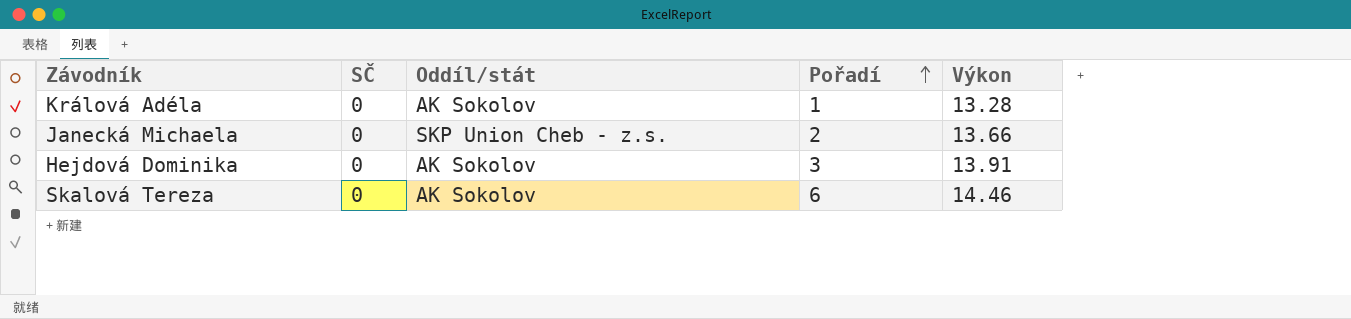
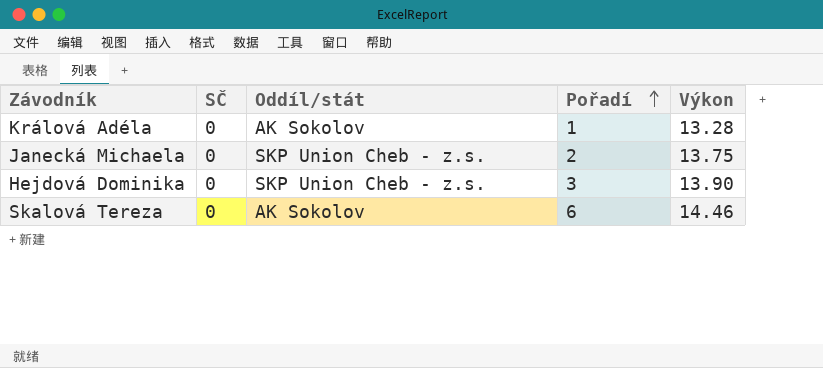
Janecká Michaela | Výkon: 13.66 -> 13.75
Hejdová Dominika | Oddíl/stát: AK Sokolov -> SKP Union Cheb - z.s.
Hejdová Dominika | Výkon: 13.91 -> 13.90

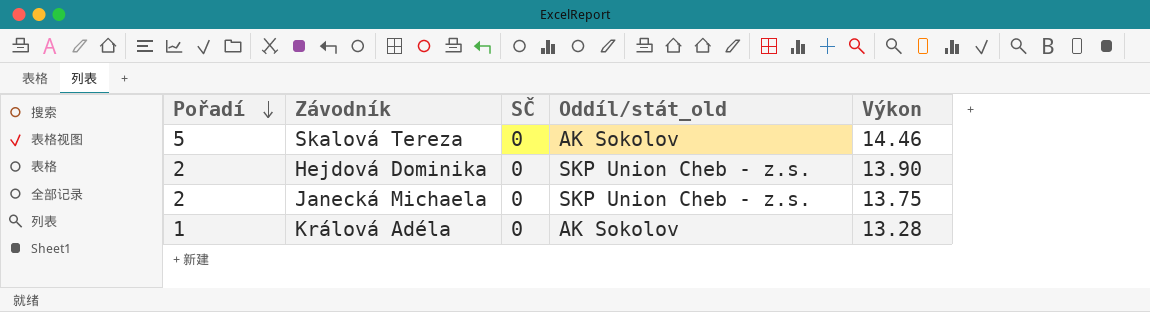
row order: Pořadí ascending -> Pořadí descending
column Pořadí | position: 4 -> 1
column name: Oddíl/stát -> Oddíl/stát_old
Skalová Tereza | Pořadí: 6 -> 5
Hejdová Dominika | Pořadí: 3 -> 2

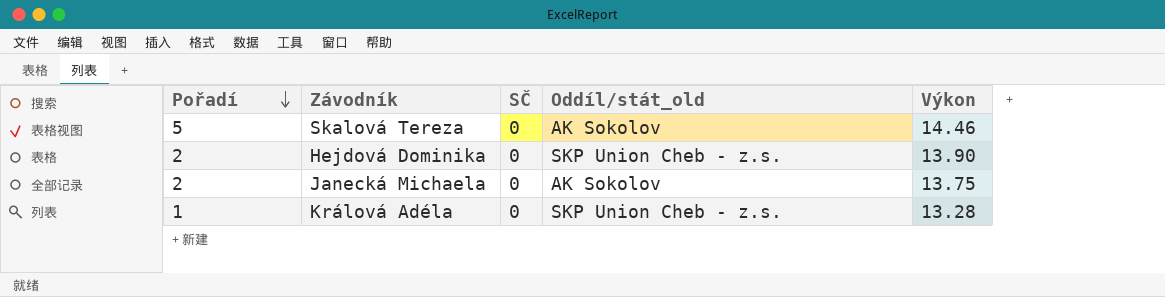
Janecká Michaela | Oddíl/stát_old: SKP Union Cheb - z.s. -> AK Sokolov
Králová Adéla | Oddíl/stát_old: AK Sokolov -> SKP Union Cheb - z.s.

